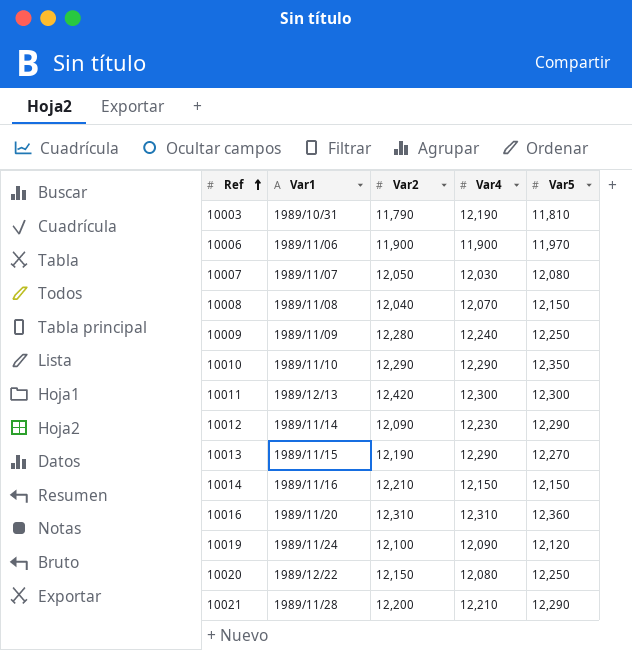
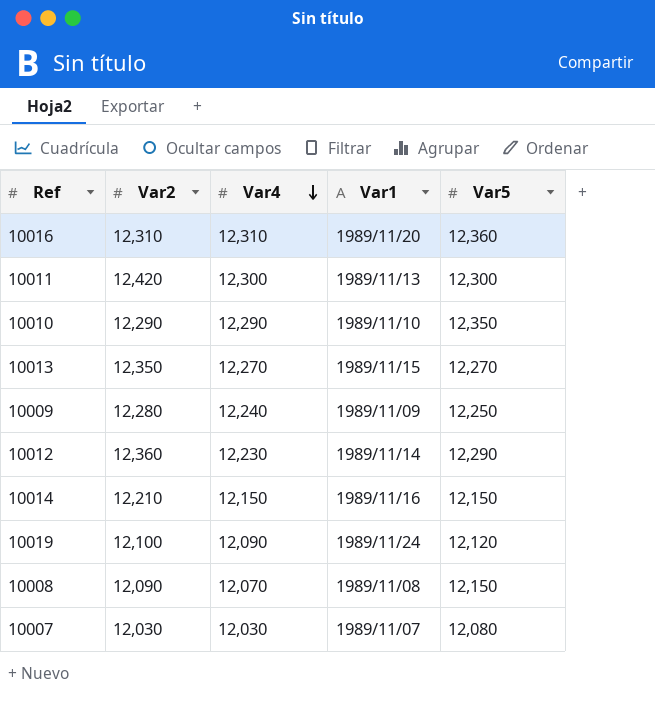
row order: Ref ascending -> Var4 descending
column Var1 | position: 2 -> 4
row 10003: 1989/10/31 | 11,790 | 12,190 | 11,810 -> none
row 10006: 1989/11/06 | 11,900 | 11,900 | 11,970 -> none
row 10020: 1989/12/22 | 12,150 | 12,080 | 12,250 -> none
row 10021: 1989/11/28 | 12,200 | 12,210 | 12,290 -> none
10011 | Var1: 1989/12/13 -> 1989/11/13
10013 | Var2: 12,190 -> 12,350
10013 | Var4: 12,290 -> 12,270
10012 | Var2: 12,090 -> 12,360
10008 | Var2: 12,040 -> 12,090
10007 | Var2: 12,050 -> 12,030

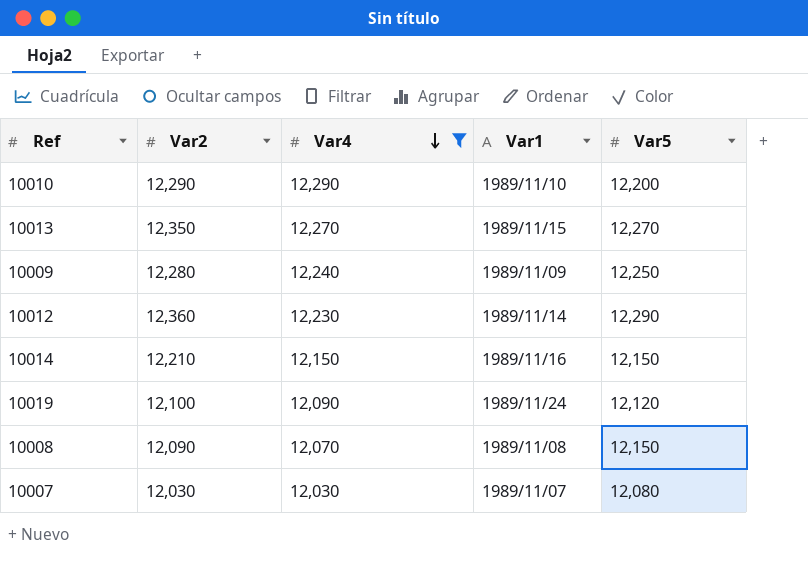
filter: none -> Var4 <= 12,290
10010 | Var5: 12,350 -> 12,200

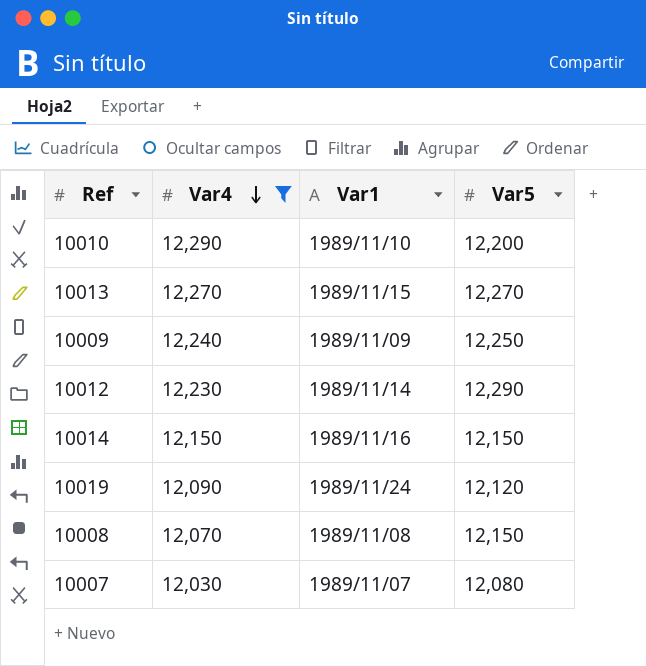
column Var2 | position: 2 -> none

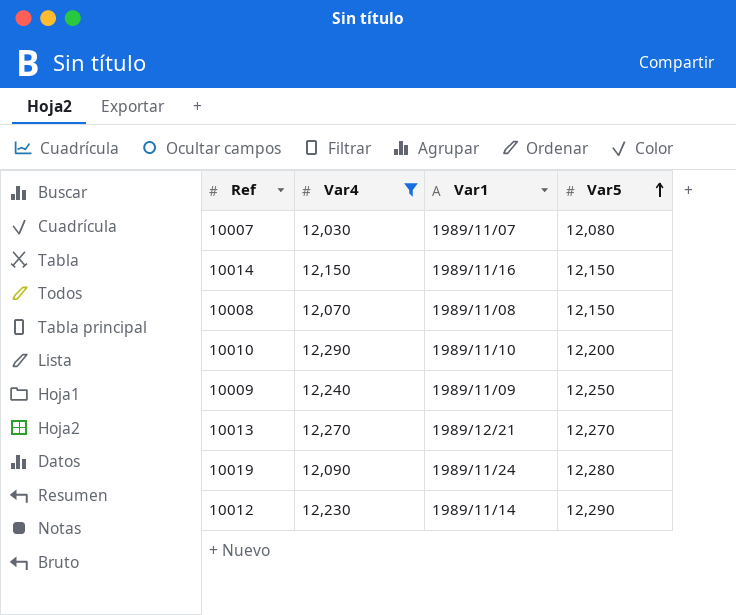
row order: Var4 descending -> Var5 ascending
10013 | Var1: 1989/11/15 -> 1989/12/21
10019 | Var5: 12,120 -> 12,280

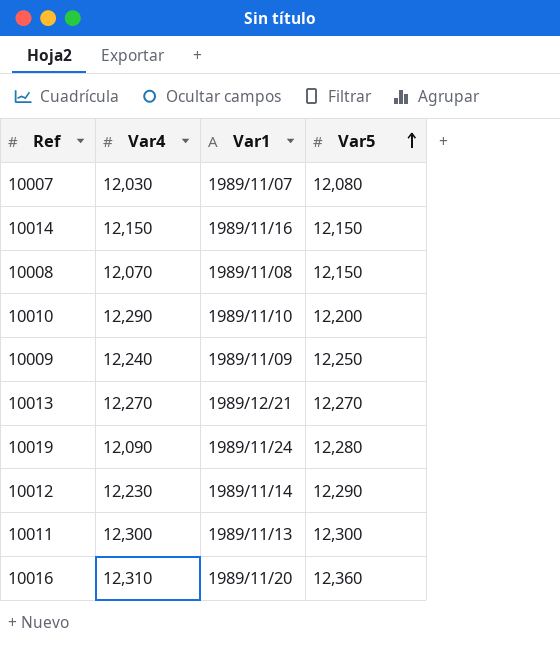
filter: Var4 <= 12,290 -> none

